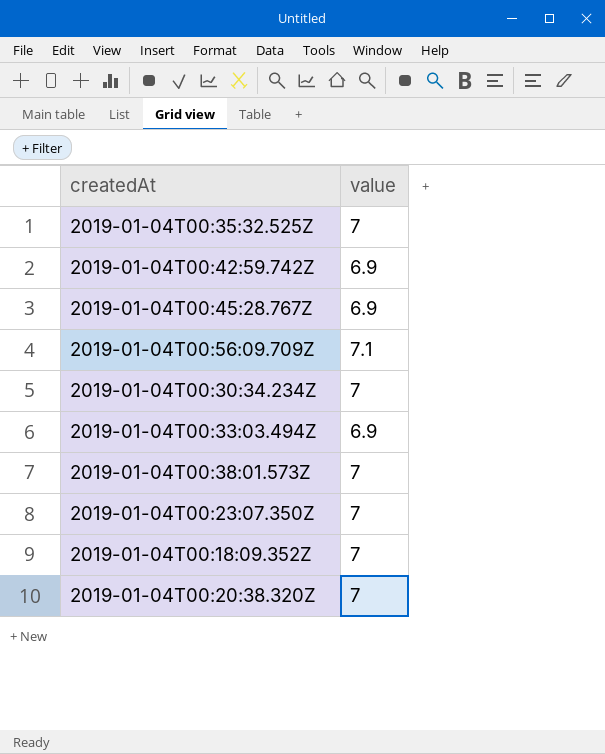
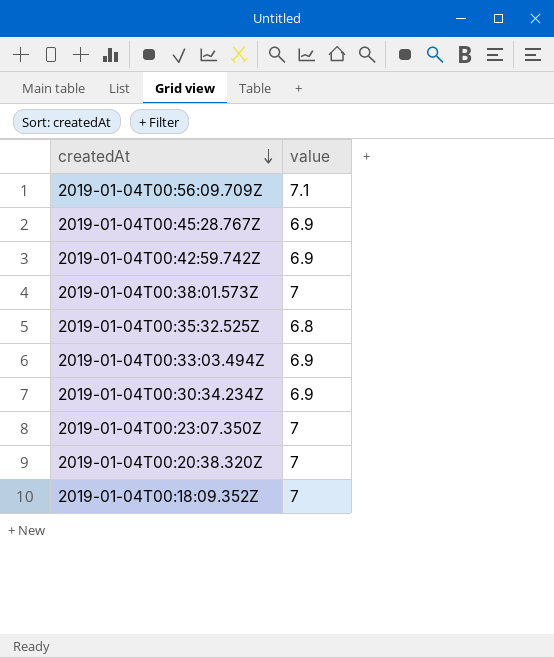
row order: none -> createdAt descending
2019-01-04T00:35:32.525Z | value: 7 -> 6.8
2019-01-04T00:30:34.234Z | value: 7 -> 6.9

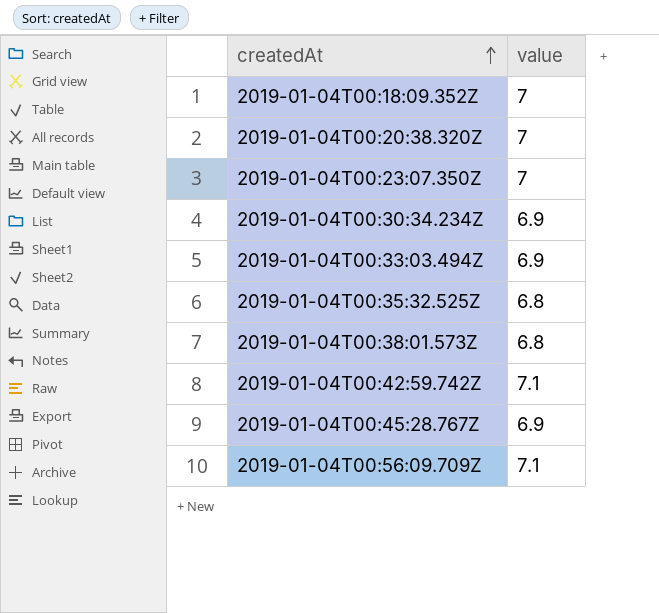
row order: createdAt descending -> createdAt ascending
2019-01-04T00:38:01.573Z | value: 7 -> 6.8
2019-01-04T00:42:59.742Z | value: 6.9 -> 7.1

